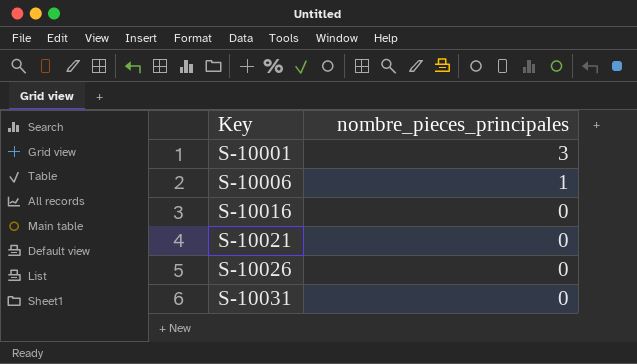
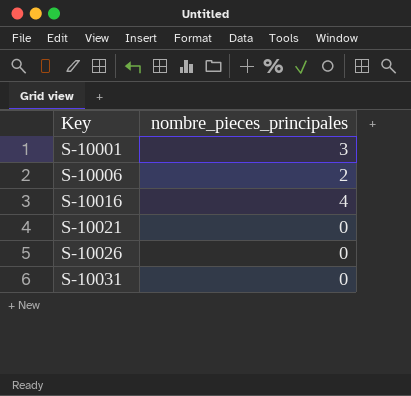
S-10006 | nombre_pieces_principales: 1 -> 2
S-10016 | nombre_pieces_principales: 0 -> 4

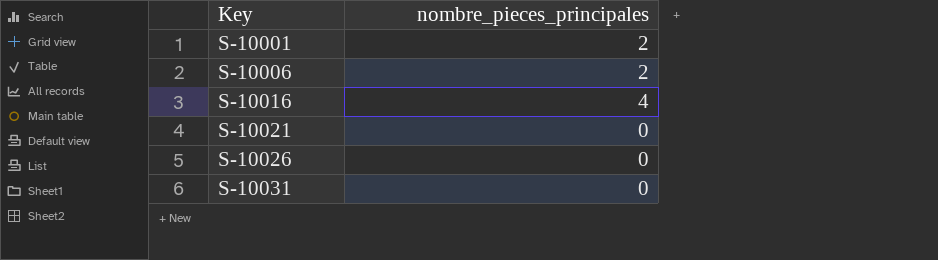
S-10001 | nombre_pieces_principales: 3 -> 2

